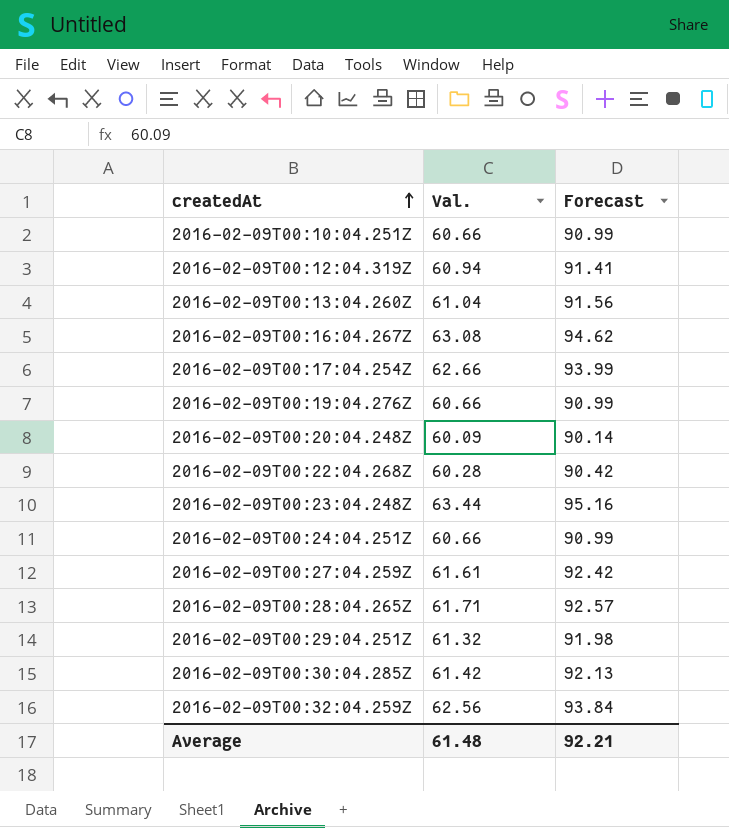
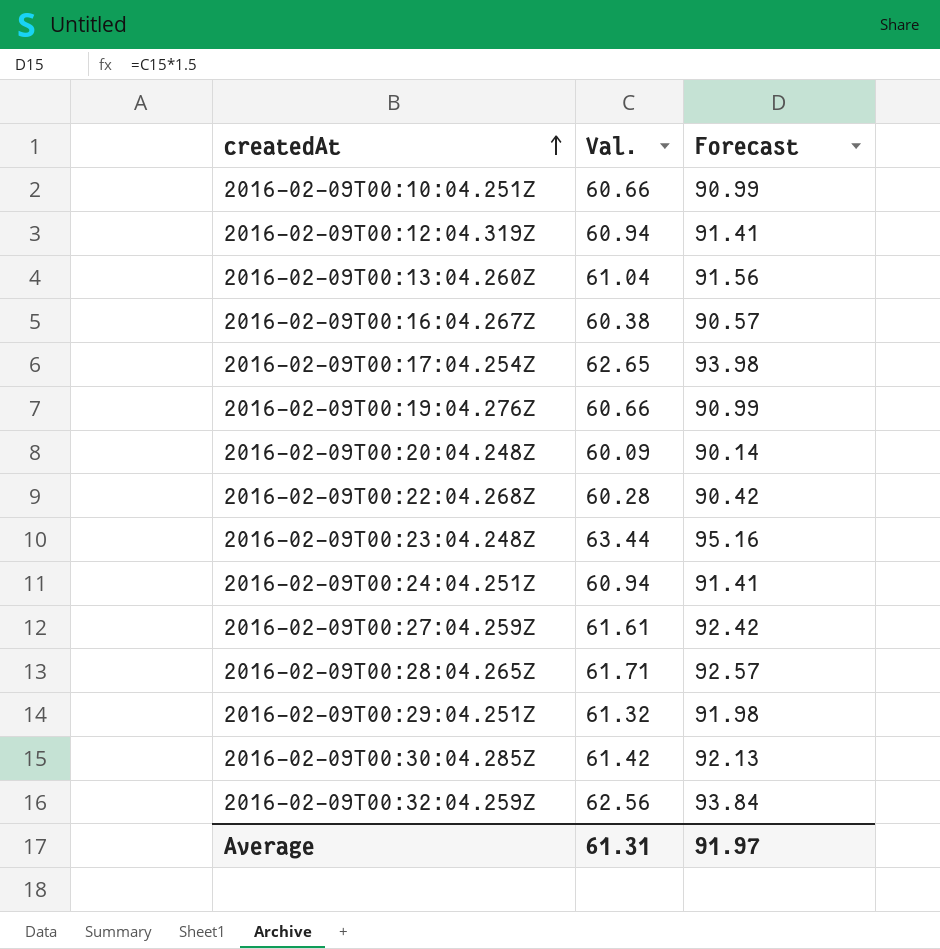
2016-02-09T00:16:04.267Z | Val.: 63.08 -> 60.38
2016-02-09T00:16:04.267Z | Forecast: 94.62 -> 90.57
2016-02-09T00:17:04.254Z | Val.: 62.66 -> 62.65
2016-02-09T00:17:04.254Z | Forecast: 93.99 -> 93.98
2016-02-09T00:24:04.251Z | Val.: 60.66 -> 60.94
2016-02-09T00:24:04.251Z | Forecast: 90.99 -> 91.41
Average | Val.: 61.48 -> 61.31
Average | Forecast: 92.21 -> 91.97

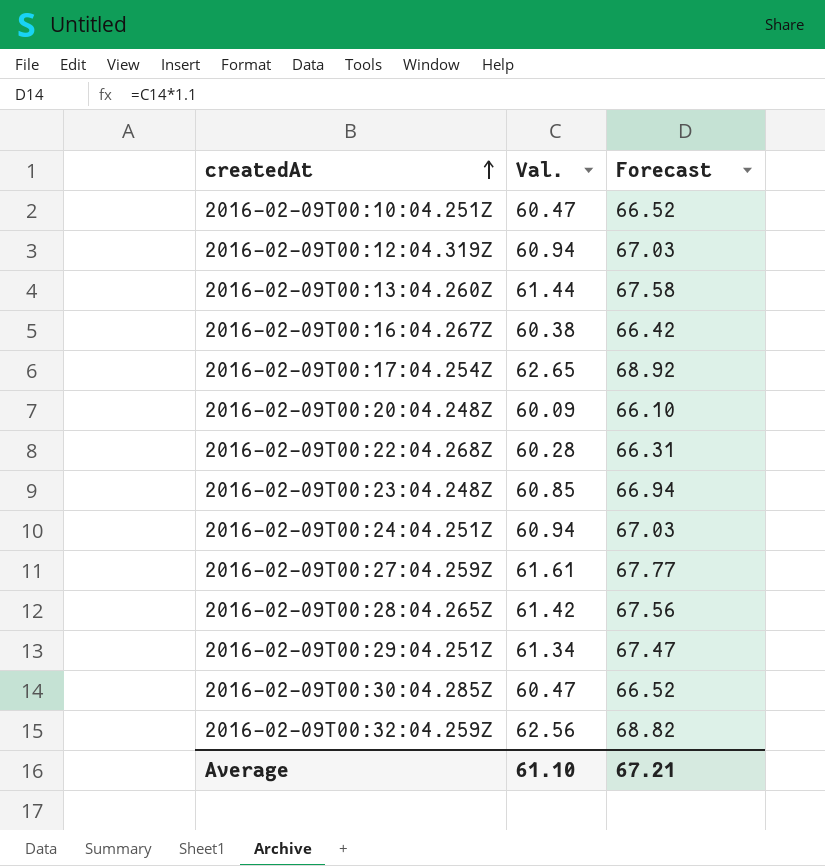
column Forecast | formula: [Val.] * 1.5 -> [Val.] * 1.1
row 2016-02-09T00:19:04.276Z: 60.66 | 90.99 -> none
2016-02-09T00:10:04.251Z | Val.: 60.66 -> 60.47
2016-02-09T00:13:04.260Z | Val.: 61.04 -> 61.44
2016-02-09T00:23:04.248Z | Val.: 63.44 -> 60.85
2016-02-09T00:28:04.265Z | Val.: 61.71 -> 61.42
2016-02-09T00:29:04.251Z | Val.: 61.32 -> 61.34
2016-02-09T00:30:04.285Z | Val.: 61.42 -> 60.47
Average | Val.: 61.31 -> 61.10
Average | Forecast: 91.97 -> 67.21

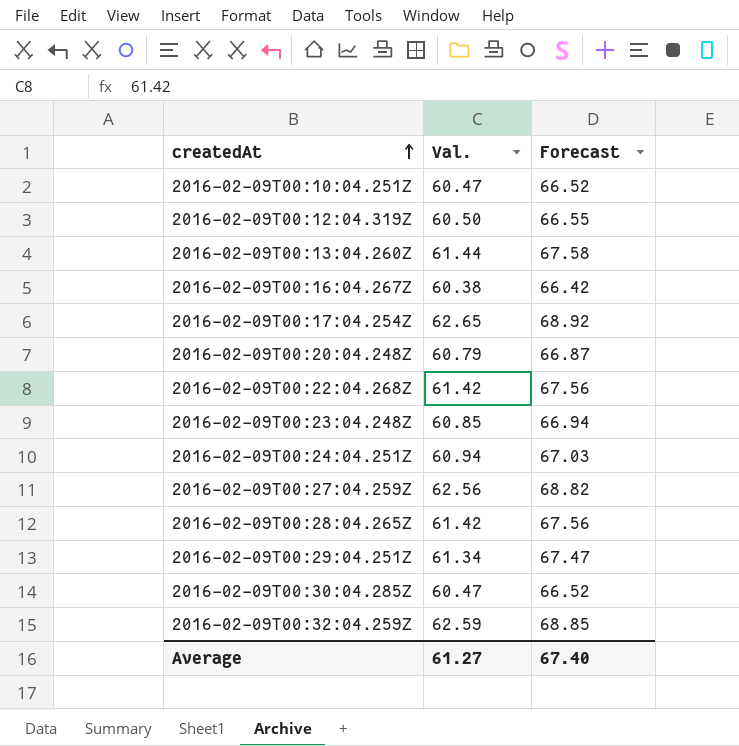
2016-02-09T00:12:04.319Z | Val.: 60.94 -> 60.50
2016-02-09T00:12:04.319Z | Forecast: 67.03 -> 66.55
2016-02-09T00:20:04.248Z | Val.: 60.09 -> 60.79
2016-02-09T00:20:04.248Z | Forecast: 66.10 -> 66.87
2016-02-09T00:22:04.268Z | Val.: 60.28 -> 61.42
2016-02-09T00:22:04.268Z | Forecast: 66.31 -> 67.56
2016-02-09T00:27:04.259Z | Val.: 61.61 -> 62.56
2016-02-09T00:27:04.259Z | Forecast: 67.77 -> 68.82
2016-02-09T00:32:04.259Z | Val.: 62.56 -> 62.59
2016-02-09T00:32:04.259Z | Forecast: 68.82 -> 68.85
Average | Val.: 61.10 -> 61.27
Average | Forecast: 67.21 -> 67.40

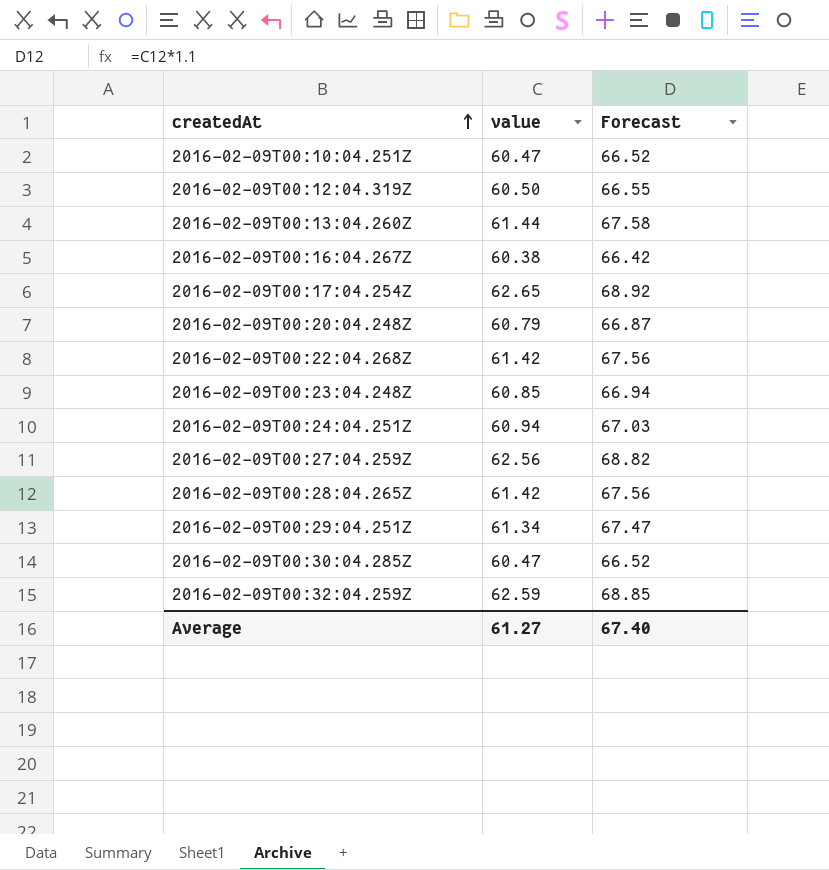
column name: Val. -> value

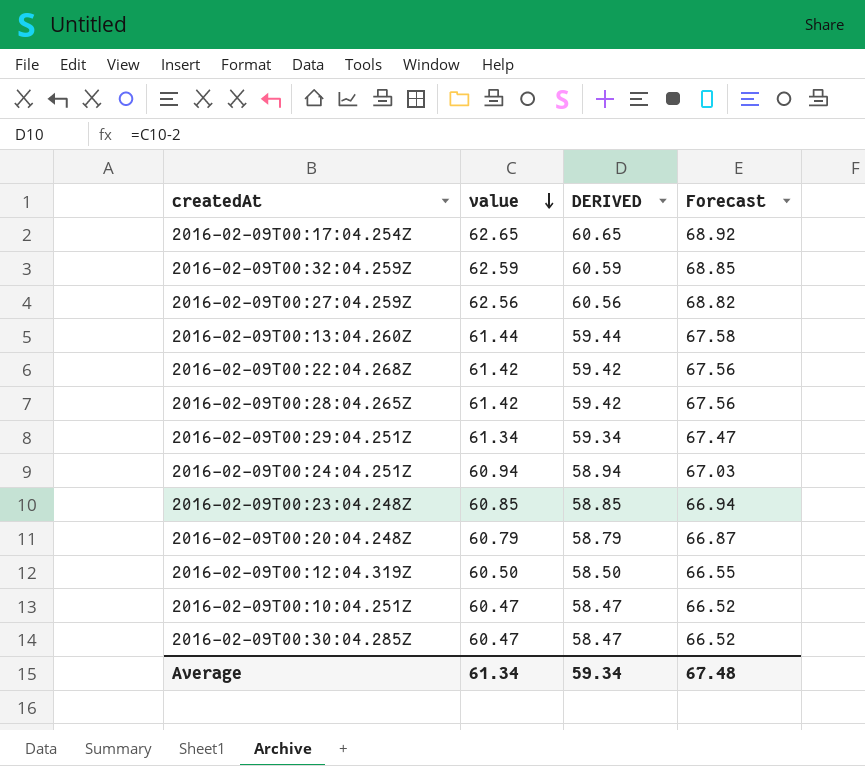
row order: createdAt ascending -> value descending
column DERIVED | formula: none -> [value] - 2
row 2016-02-09T00:16:04.267Z: 60.38 | 66.42 -> none
Average | value: 61.27 -> 61.34
Average | Forecast: 67.40 -> 67.48

